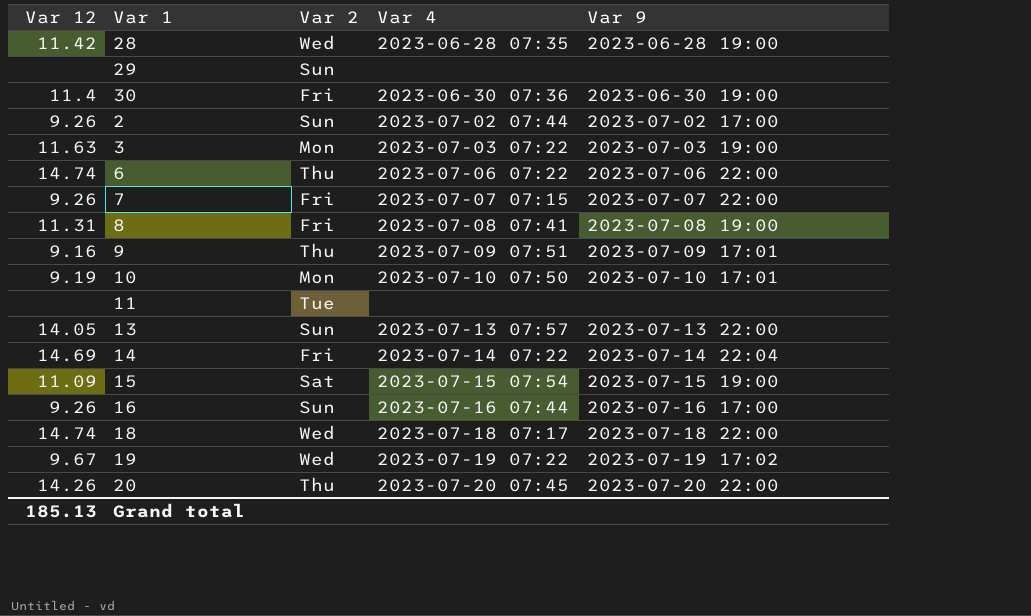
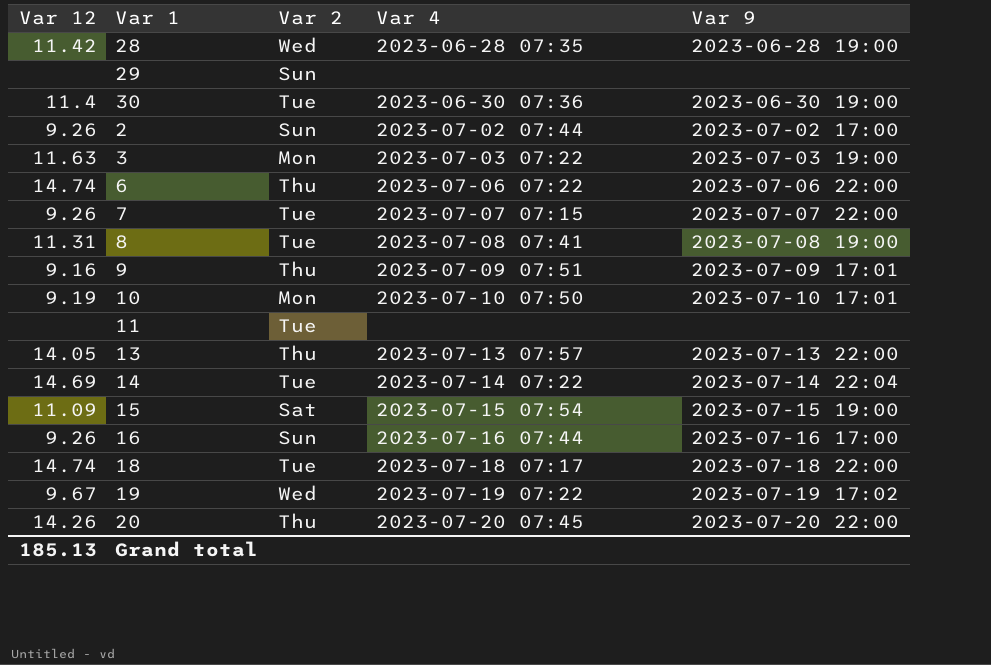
30 | Var 2: Fri -> Tue
7 | Var 2: Fri -> Tue
8 | Var 2: Fri -> Tue
13 | Var 2: Sun -> Thu
14 | Var 2: Fri -> Tue
18 | Var 2: Wed -> Tue

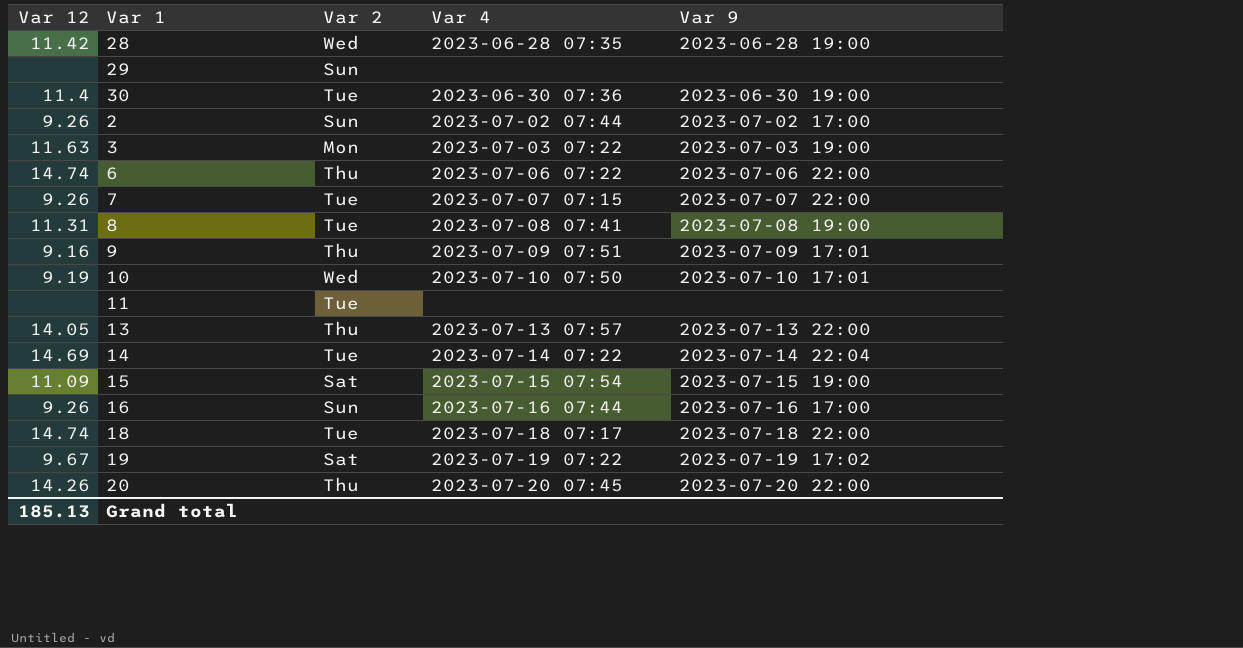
10 | Var 2: Mon -> Wed
19 | Var 2: Wed -> Sat

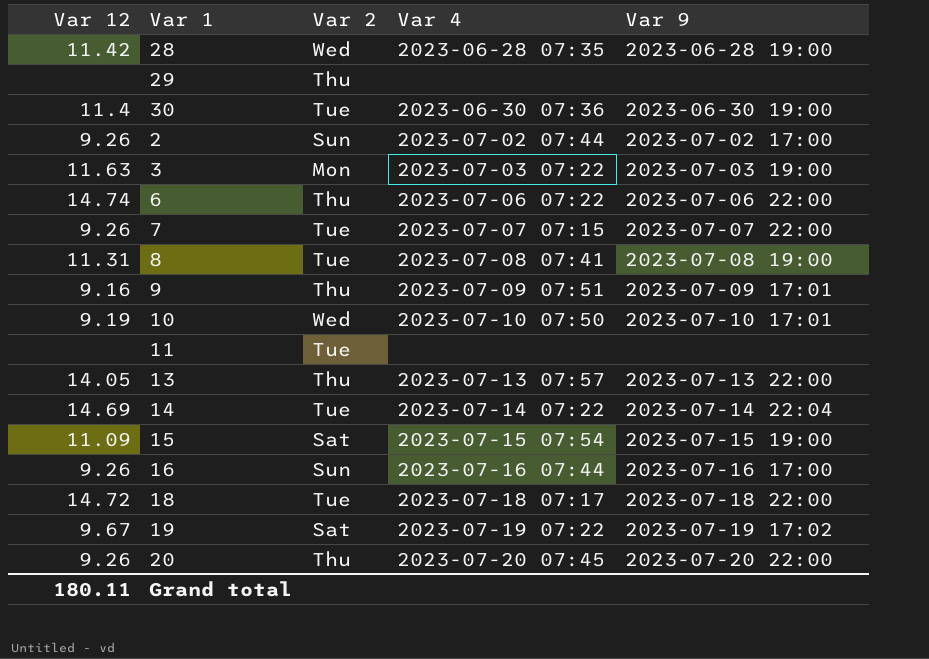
29 | Var 2: Sun -> Thu
18 | Var 12: 14.74 -> 14.72
20 | Var 12: 14.26 -> 9.26
Grand total | Var 12: 185.13 -> 180.11

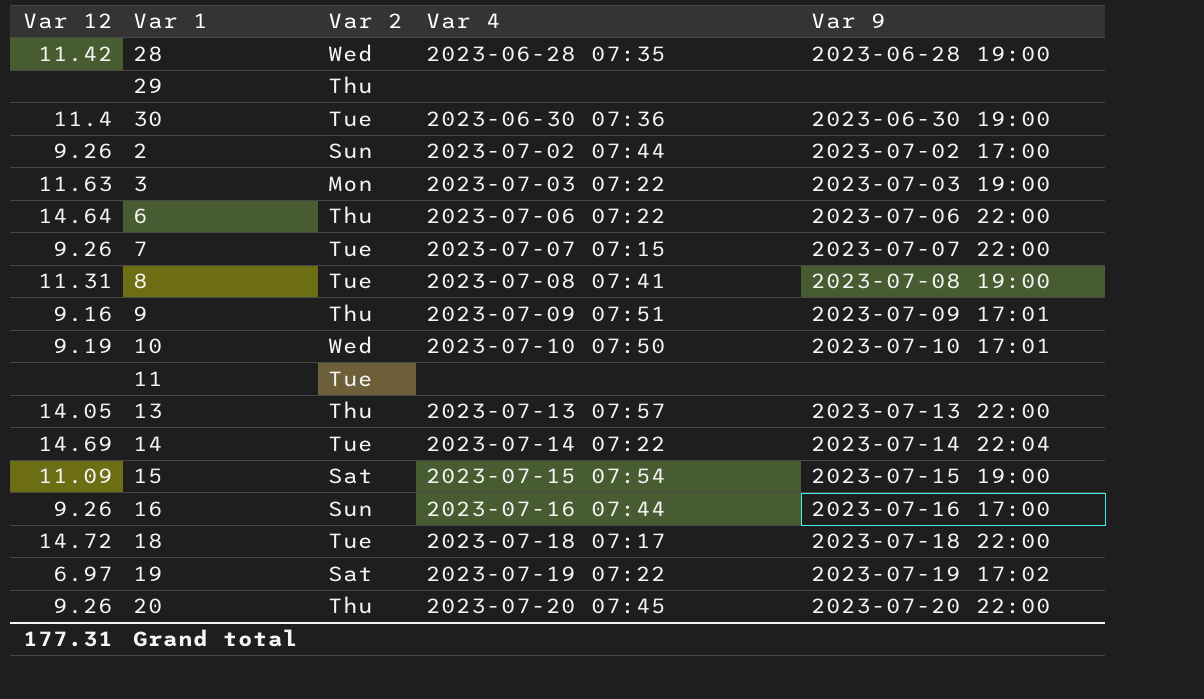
6 | Var 12: 14.74 -> 14.64
19 | Var 12: 9.67 -> 6.97
Grand total | Var 12: 180.11 -> 177.31

